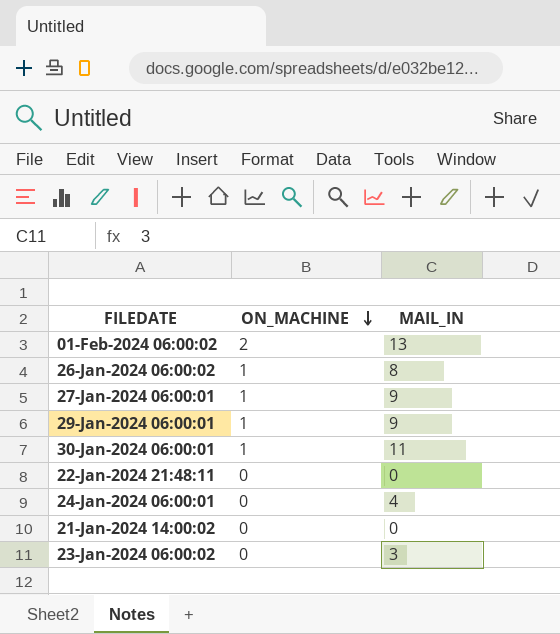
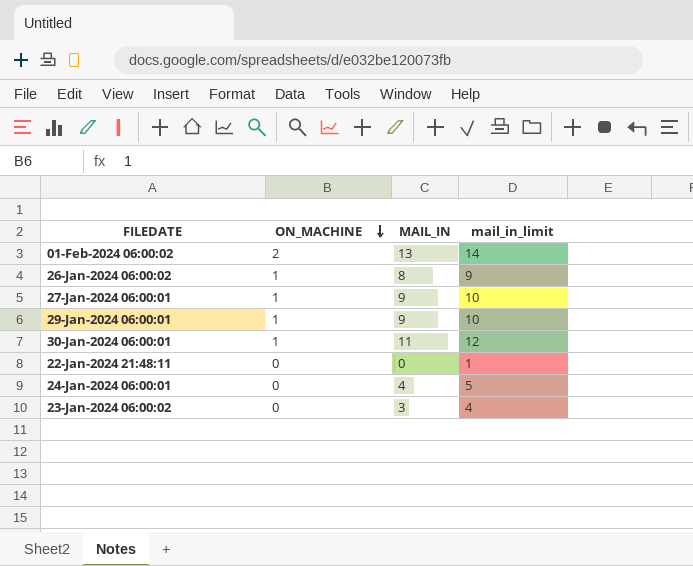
column mail_in_limit | formula: none -> [MAIL_IN] + 1
row 21-Jan-2024 14:00:02: 0 | 0 -> none

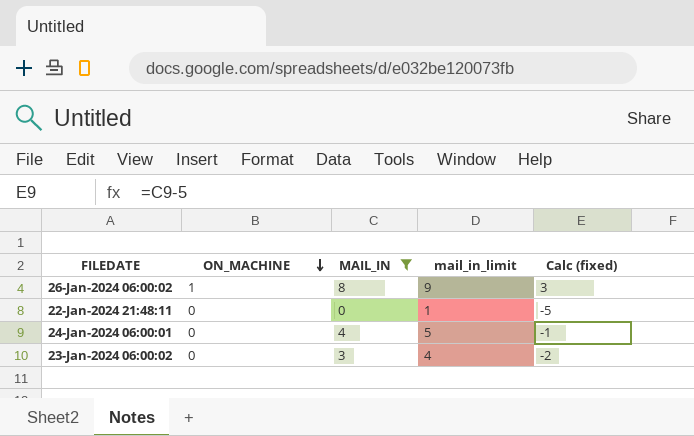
filter: none -> MAIL_IN <= 8
column Calc (fixed) | formula: none -> [MAIL_IN] - 5

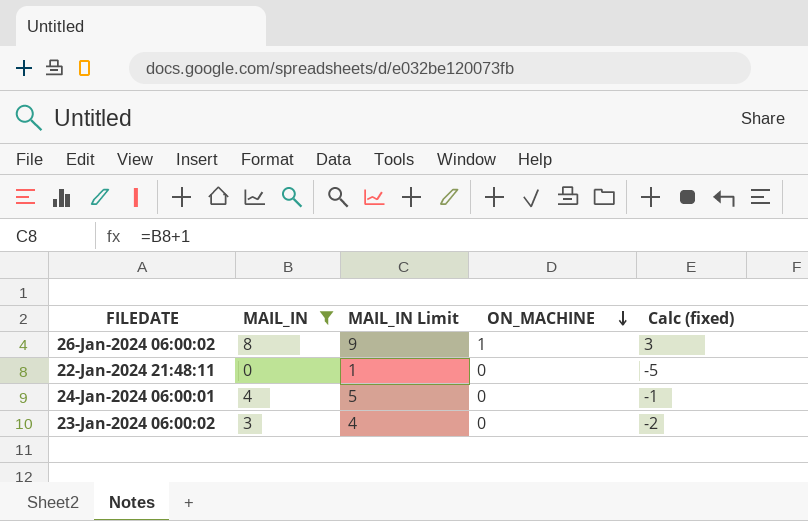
column name: mail_in_limit -> MAIL_IN Limit
column ON_MACHINE | position: 2 -> 4

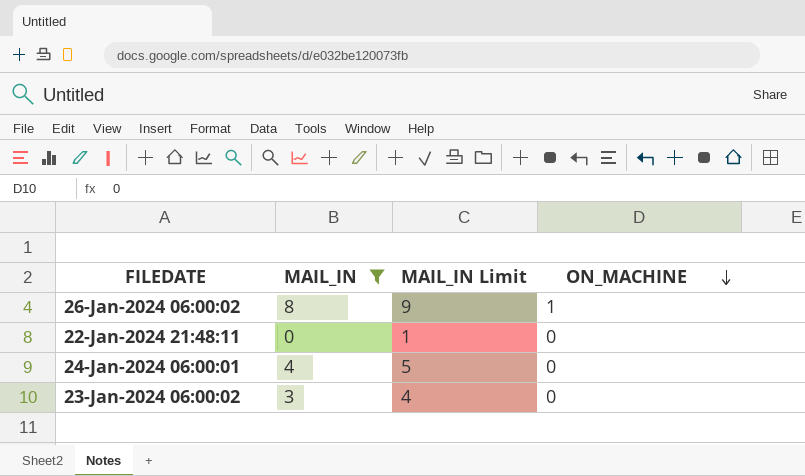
column Calc (fixed) | formula: [MAIL_IN] - 5 -> none

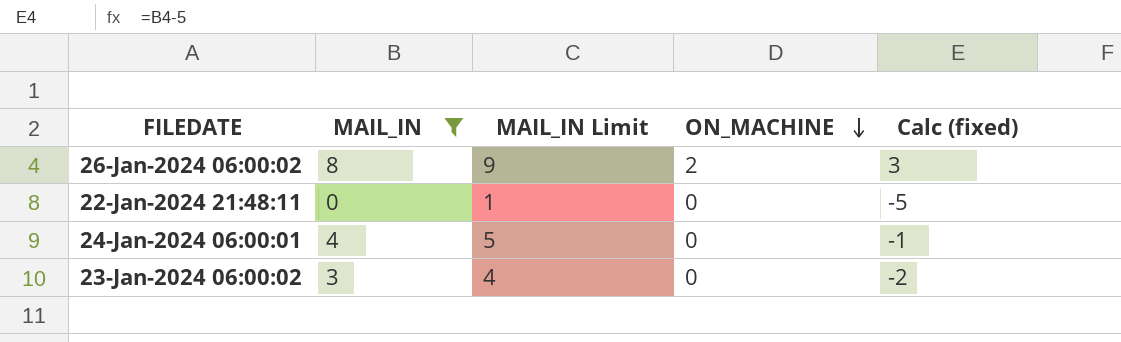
column Calc (fixed) | formula: none -> [MAIL_IN] - 5
26-Jan-2024 06:00:02 | ON_MACHINE: 1 -> 2

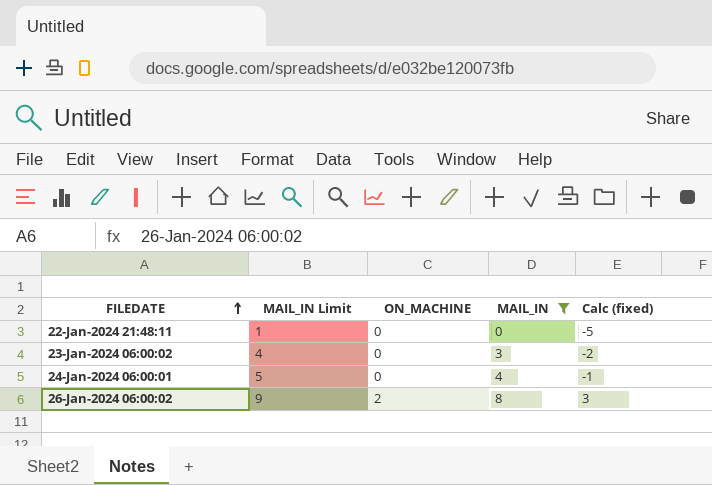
row order: ON_MACHINE descending -> FILEDATE ascending
column MAIL_IN | position: 2 -> 4

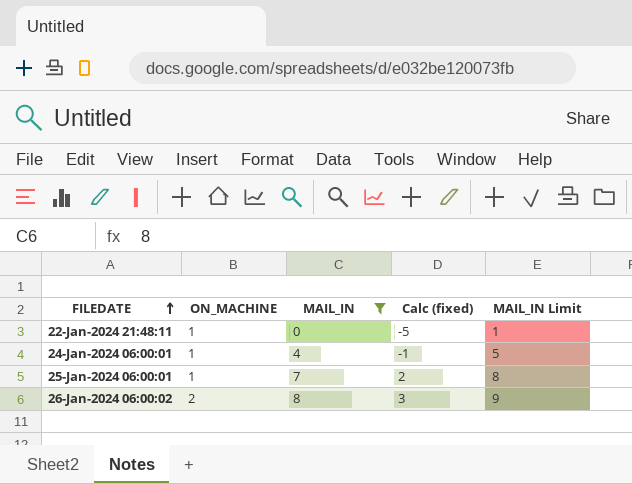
column MAIL_IN Limit | position: 2 -> 5
row 23-Jan-2024 06:00:02: 4 | 0 | 3 | -2 -> none
22-Jan-2024 21:48:11 | ON_MACHINE: 0 -> 1
24-Jan-2024 06:00:01 | ON_MACHINE: 0 -> 1
row 25-Jan-2024 06:00:01: none -> 1 | 7 | 2 | 8

